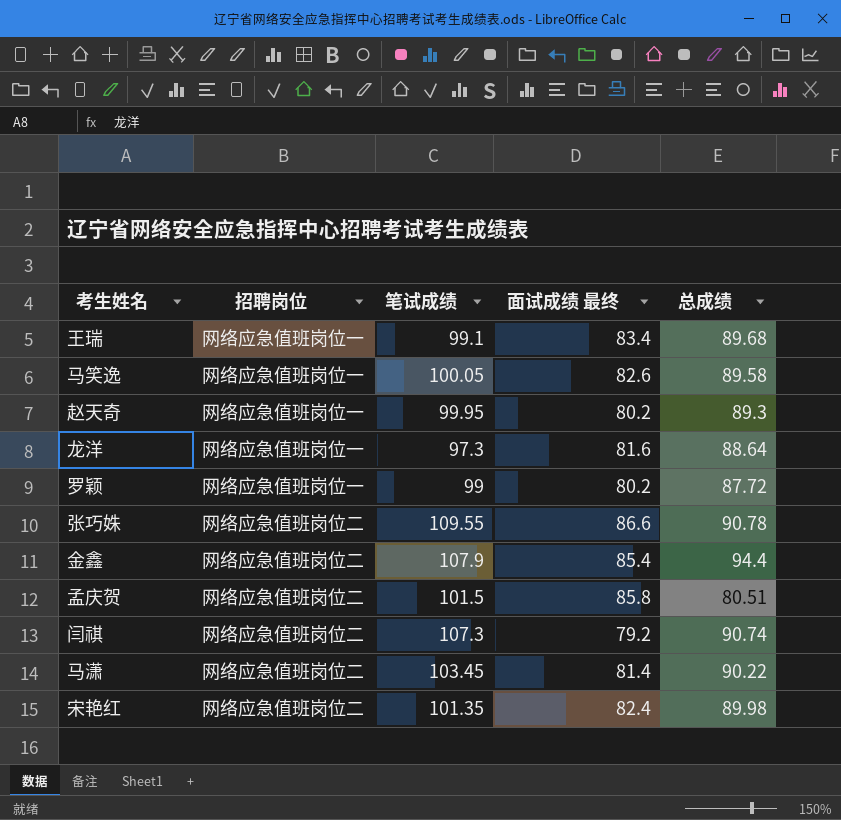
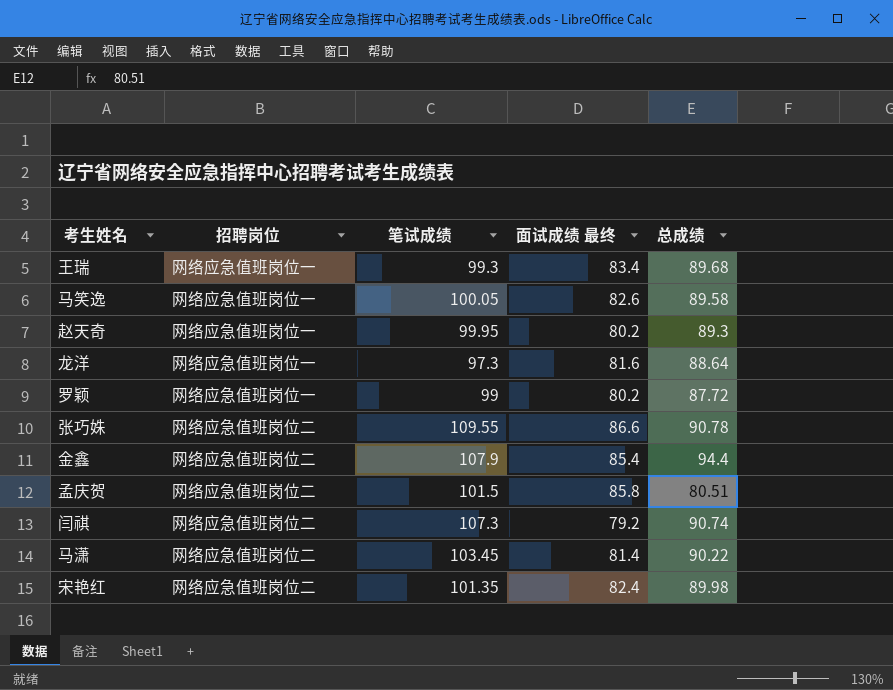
王瑞 | 笔试成绩: 99.1 -> 99.3

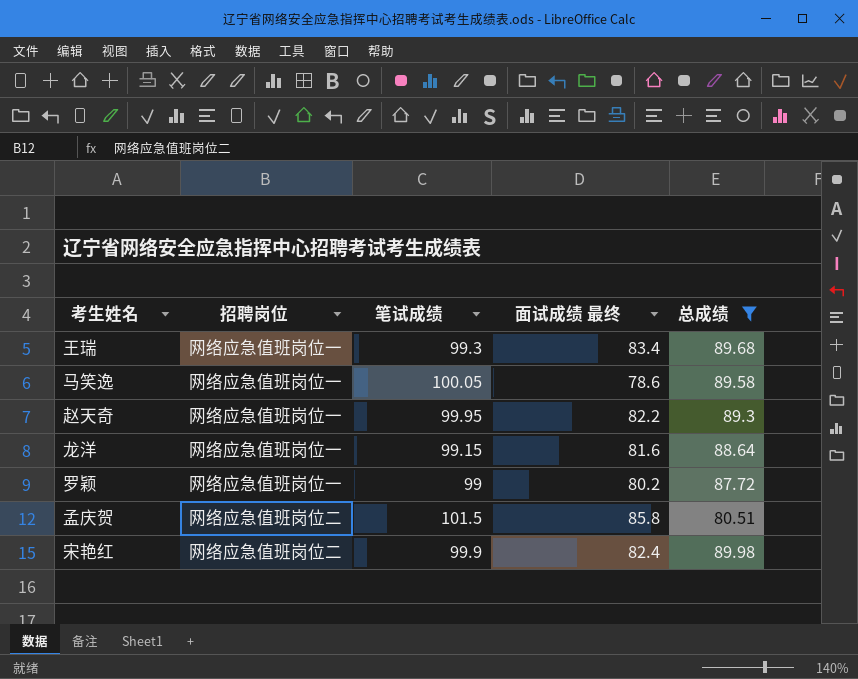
filter: none -> 总成绩 <= 89.98
马笑逸 | 面试成绩 最终: 82.6 -> 78.6
赵天奇 | 面试成绩 最终: 80.2 -> 82.2
龙洋 | 笔试成绩: 97.3 -> 99.15
宋艳红 | 笔试成绩: 101.35 -> 99.9

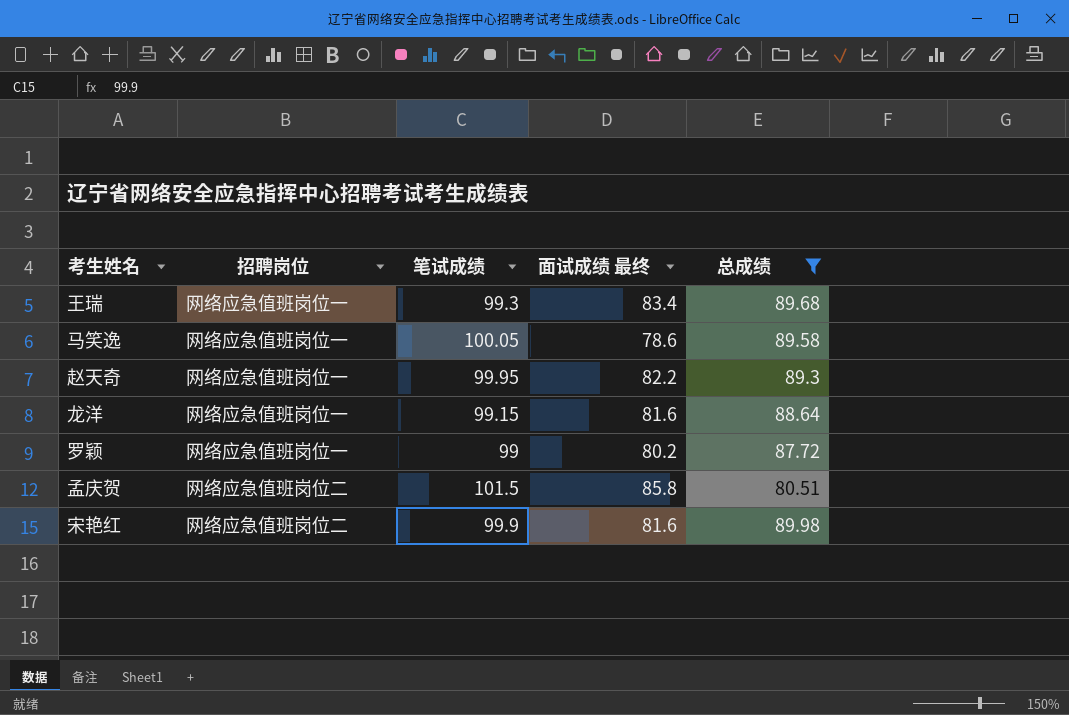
宋艳红 | 面试成绩 最终: 82.4 -> 81.6

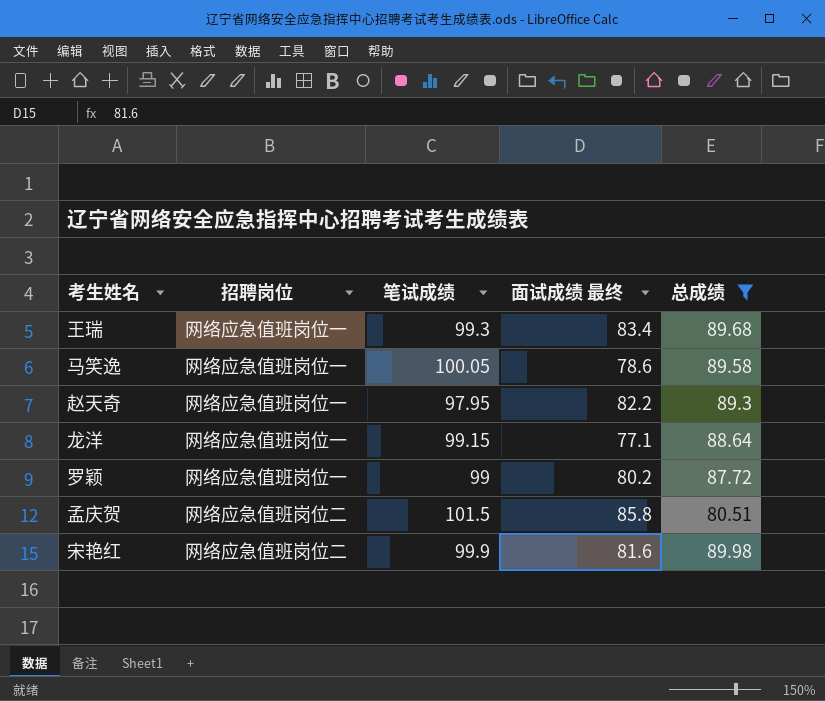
赵天奇 | 笔试成绩: 99.95 -> 97.95
龙洋 | 面试成绩 最终: 81.6 -> 77.1

